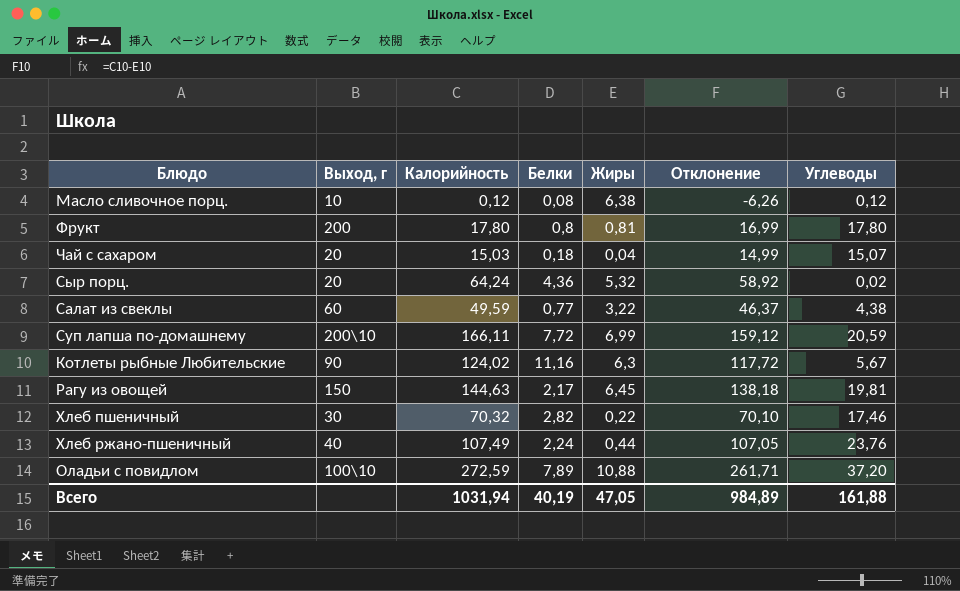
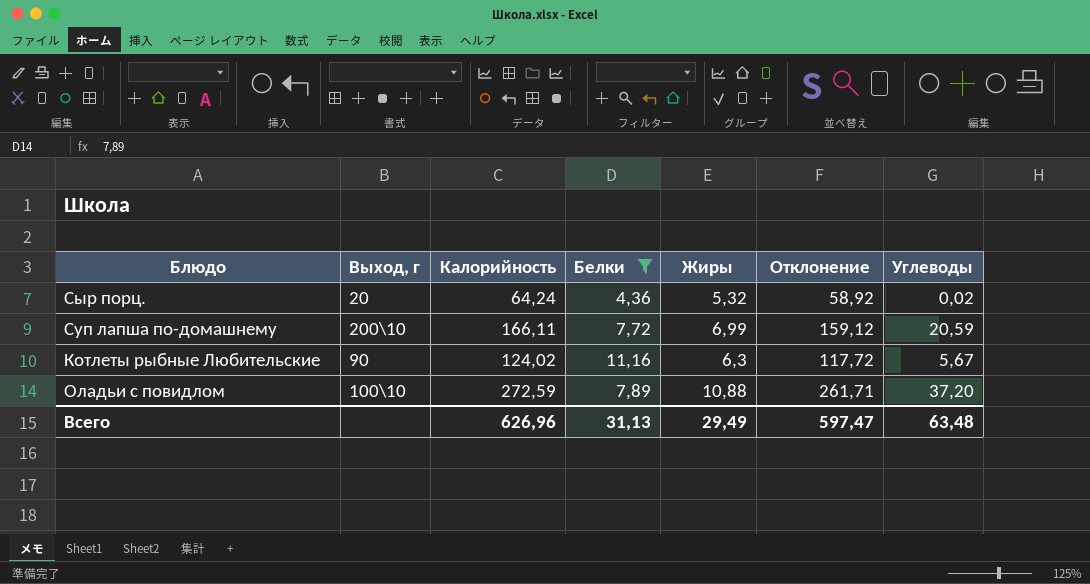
filter: none -> Белки >= 4,36
Всего | Калорийность: 1031,94 -> 626,96
Всего | Белки: 40,19 -> 31,13
Всего | Жиры: 47,05 -> 29,49
Всего | Отклонение: 984,89 -> 597,47
Всего | Углеводы: 161,88 -> 63,48

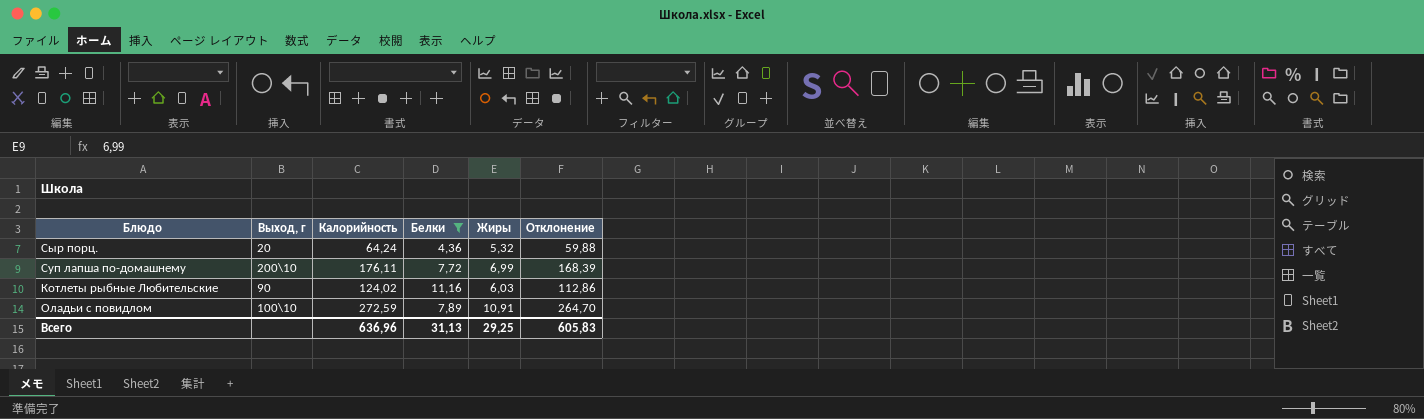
column Углеводы | position: 7 -> none
column Отклонение | formula: [Калорийность] - [Жиры] -> [Калорийность] - [Белки]
Суп лапша по-домашнему | Калорийность: 166,11 -> 176,11
Котлеты рыбные Любительские | Жиры: 6,3 -> 6,03
Оладьи с повидлом | Жиры: 10,88 -> 10,91
Всего | Калорийность: 626,96 -> 636,96
Всего | Жиры: 29,49 -> 29,25
Всего | Отклонение: 597,47 -> 605,83

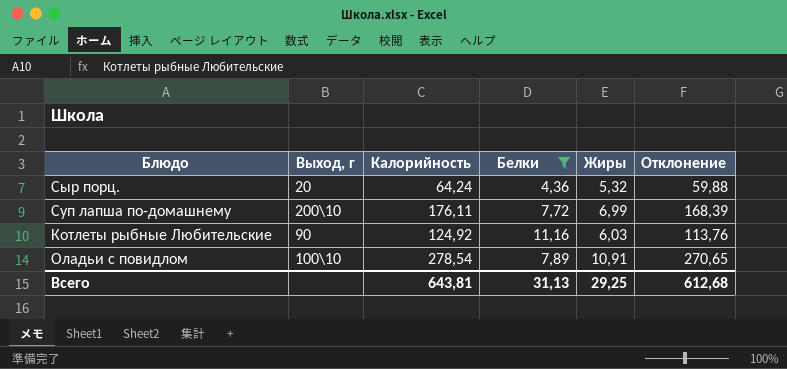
Котлеты рыбные Любительские | Калорийность: 124,02 -> 124,92
Котлеты рыбные Любительские | Отклонение: 112,86 -> 113,76
Оладьи с повидлом | Калорийность: 272,59 -> 278,54
Оладьи с повидлом | Отклонение: 264,70 -> 270,65
Всего | Калорийность: 636,96 -> 643,81
Всего | Отклонение: 605,83 -> 612,68

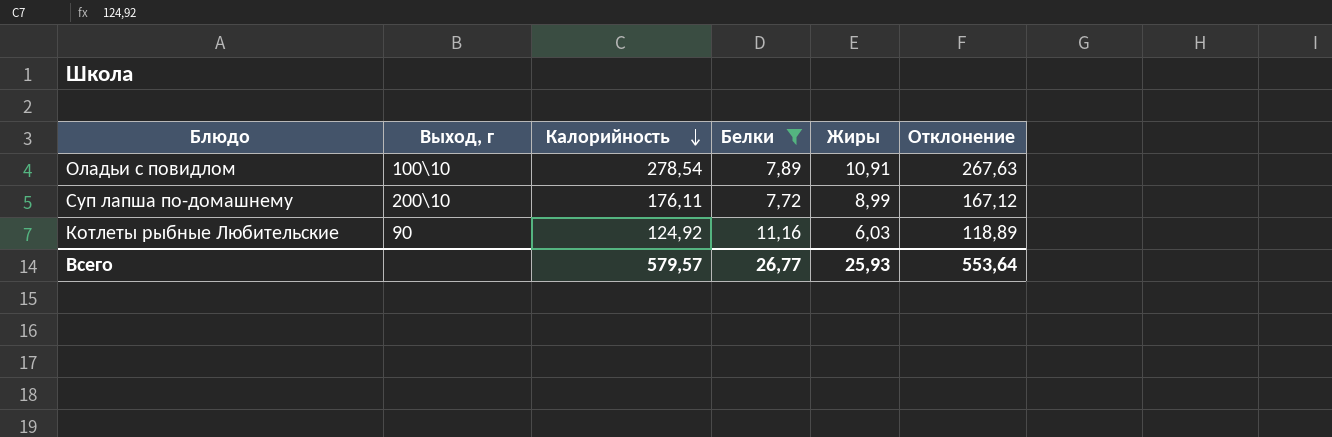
row order: none -> Калорийность descending
column Отклонение | formula: [Калорийность] - [Белки] -> [Калорийность] - [Жиры]
row Сыр порц.: 20 | 64,24 | 4,36 | 5,32 | 59,88 -> none
Суп лапша по-домашнему | Жиры: 6,99 -> 8,99
Всего | Калорийность: 643,81 -> 579,57
Всего | Белки: 31,13 -> 26,77
Всего | Жиры: 29,25 -> 25,93
Всего | Отклонение: 612,68 -> 553,64

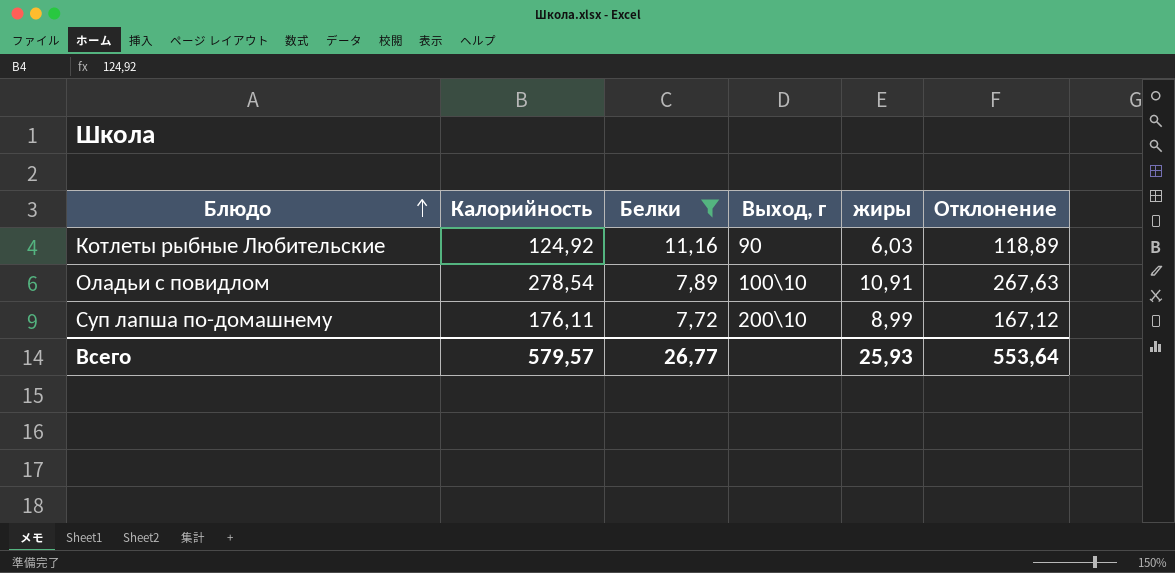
row order: Калорийность descending -> Блюдо ascending
column Выход, г | position: 2 -> 4
column name: Жиры -> жиры

